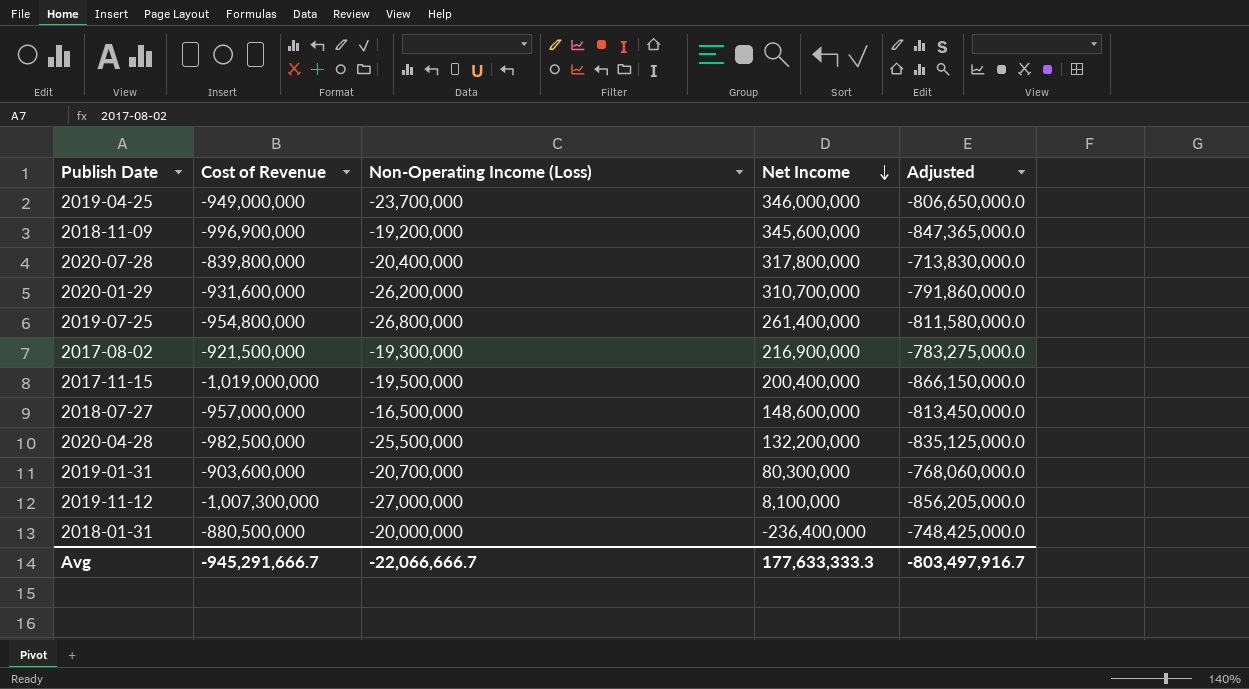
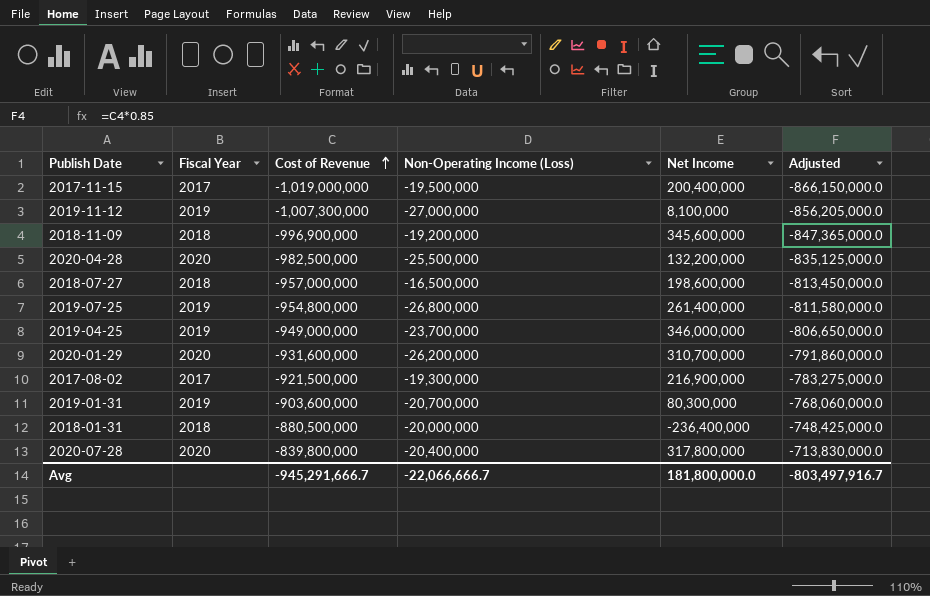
row order: Net Income descending -> Cost of Revenue ascending
column Fiscal Year | position: none -> 2
2018-07-27 | Net Income: 148,600,000 -> 198,600,000
Avg | Net Income: 177,633,333.3 -> 181,800,000.0

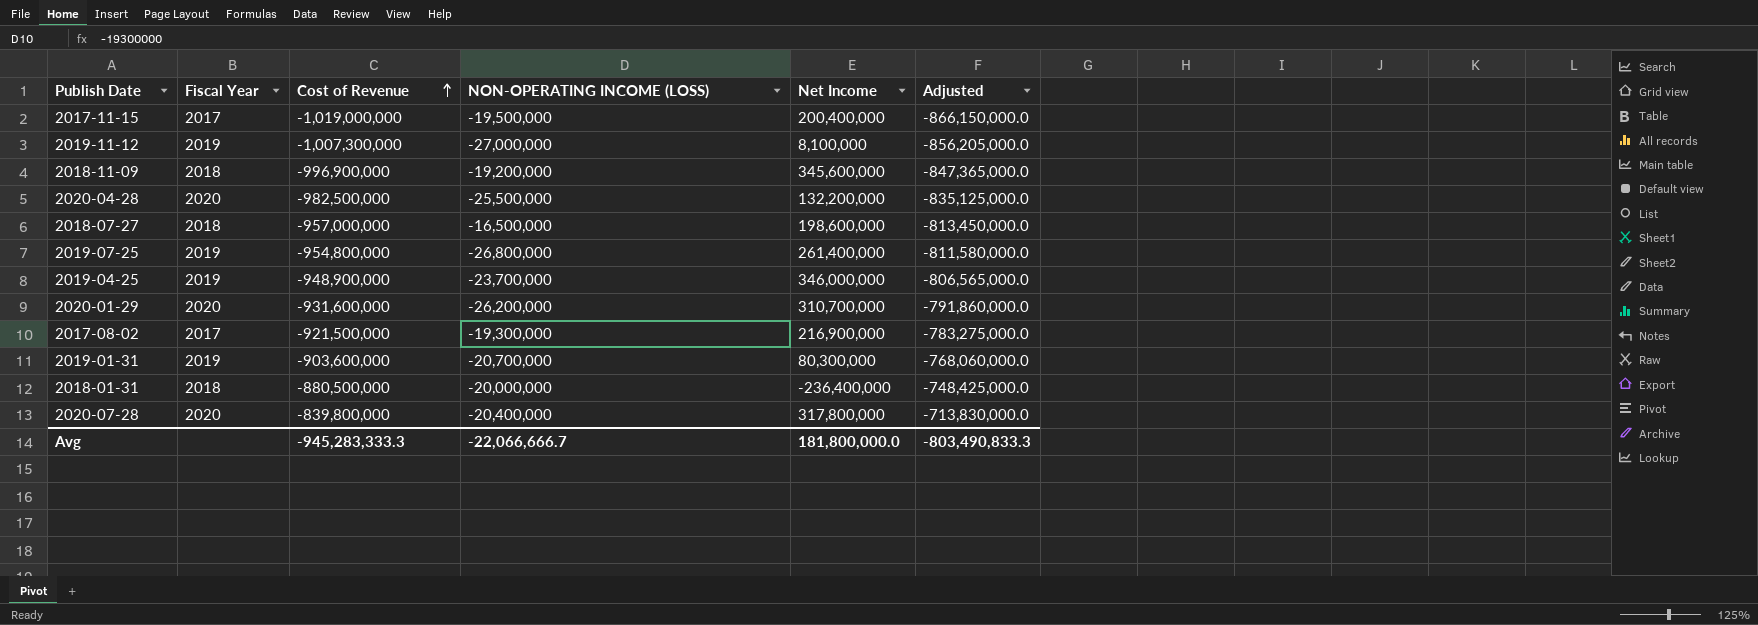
column name: Non-Operating Income (Loss) -> NON-OPERATING INCOME (LOSS)
2019-04-25 | Cost of Revenue: -949,000,000 -> -948,900,000
2019-04-25 | Adjusted: -806,650,000.0 -> -806,565,000.0
Avg | Cost of Revenue: -945,291,666.7 -> -945,283,333.3
Avg | Adjusted: -803,497,916.7 -> -803,490,833.3

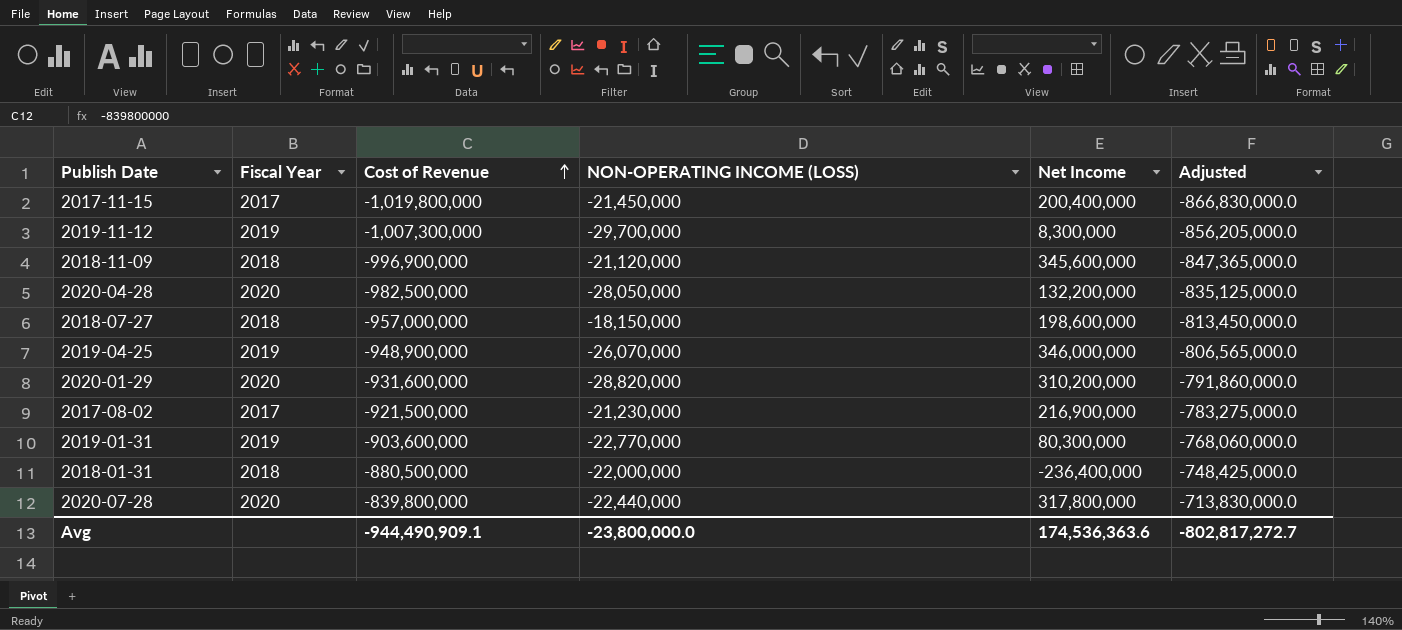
row 2019-07-25: 2019 | -954,800,000 | -26,800,000 | 261,400,000 | -811,580,000.0 -> none
2017-11-15 | Cost of Revenue: -1,019,000,000 -> -1,019,800,000
2017-11-15 | NON-OPERATING INCOME (LOSS): -19,500,000 -> -21,450,000
2017-11-15 | Adjusted: -866,150,000.0 -> -866,830,000.0
2019-11-12 | NON-OPERATING INCOME (LOSS): -27,000,000 -> -29,700,000
2019-11-12 | Net Income: 8,100,000 -> 8,300,000
2018-11-09 | NON-OPERATING INCOME (LOSS): -19,200,000 -> -21,120,000
2020-04-28 | NON-OPERATING INCOME (LOSS): -25,500,000 -> -28,050,000
2018-07-27 | NON-OPERATING INCOME (LOSS): -16,500,000 -> -18,150,000
2019-04-25 | NON-OPERATING INCOME (LOSS): -23,700,000 -> -26,070,000
2020-01-29 | NON-OPERATING INCOME (LOSS): -26,200,000 -> -28,820,000
2020-01-29 | Net Income: 310,700,000 -> 310,200,000
2017-08-02 | NON-OPERATING INCOME (LOSS): -19,300,000 -> -21,230,000
2019-01-31 | NON-OPERATING INCOME (LOSS): -20,700,000 -> -22,770,000
2018-01-31 | NON-OPERATING INCOME (LOSS): -20,000,000 -> -22,000,000
2020-07-28 | NON-OPERATING INCOME (LOSS): -20,400,000 -> -22,440,000
Avg | Cost of Revenue: -945,283,333.3 -> -944,490,909.1
Avg | NON-OPERATING INCOME (LOSS): -22,066,666.7 -> -23,800,000.0
Avg | Net Income: 181,800,000.0 -> 174,536,363.6
Avg | Adjusted: -803,490,833.3 -> -802,817,272.7

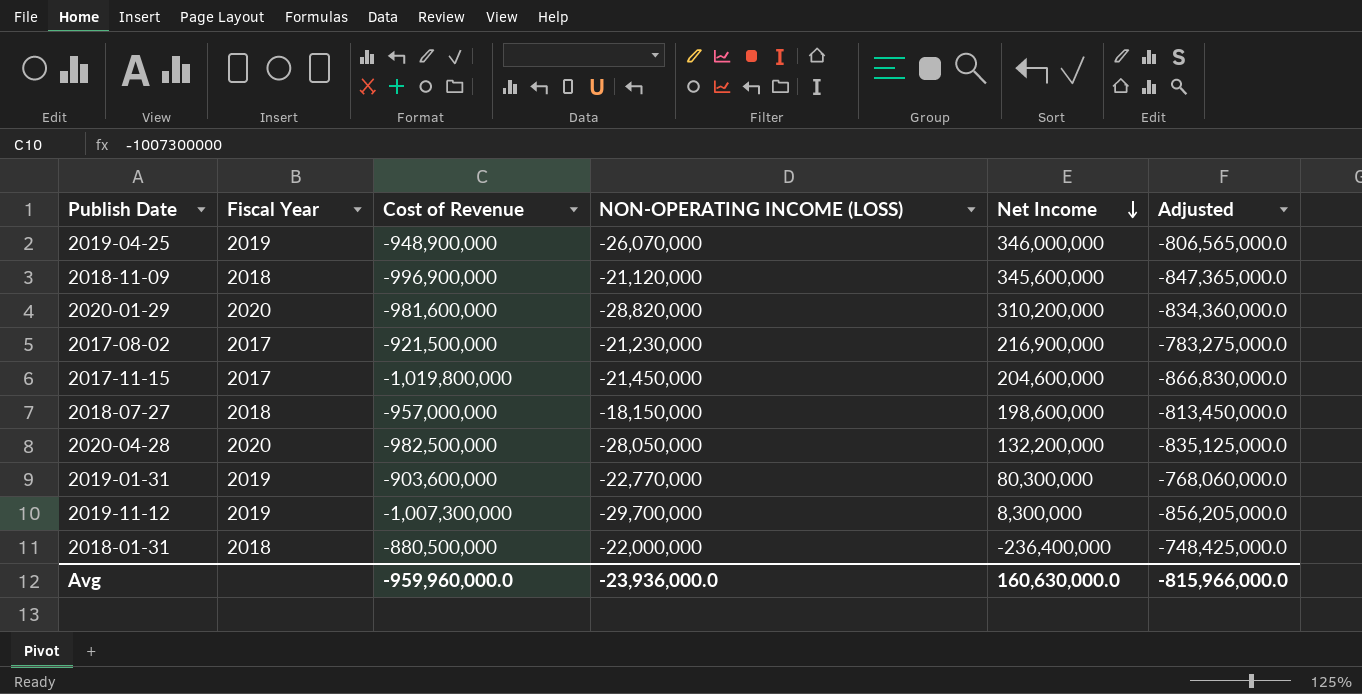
row order: Cost of Revenue ascending -> Net Income descending
row 2020-07-28: 2020 | -839,800,000 | -22,440,000 | 317,800,000 | -713,830,000.0 -> none
2020-01-29 | Cost of Revenue: -931,600,000 -> -981,600,000
2020-01-29 | Adjusted: -791,860,000.0 -> -834,360,000.0
2017-11-15 | Net Income: 200,400,000 -> 204,600,000
Avg | Cost of Revenue: -944,490,909.1 -> -959,960,000.0
Avg | NON-OPERATING INCOME (LOSS): -23,800,000.0 -> -23,936,000.0
Avg | Net Income: 174,536,363.6 -> 160,630,000.0
Avg | Adjusted: -802,817,272.7 -> -815,966,000.0

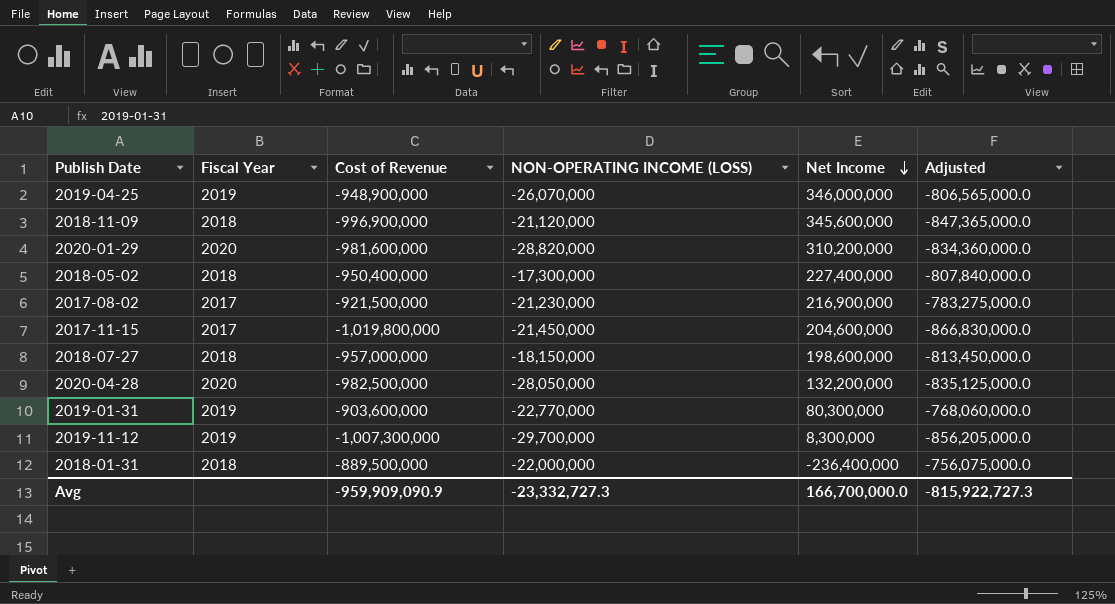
row 2018-05-02: none -> 2018 | -950,400,000 | -17,300,000 | 227,400,000 | -807,840,000.0
2018-01-31 | Cost of Revenue: -880,500,000 -> -889,500,000
2018-01-31 | Adjusted: -748,425,000.0 -> -756,075,000.0
Avg | Cost of Revenue: -959,960,000.0 -> -959,909,090.9
Avg | NON-OPERATING INCOME (LOSS): -23,936,000.0 -> -23,332,727.3
Avg | Net Income: 160,630,000.0 -> 166,700,000.0
Avg | Adjusted: -815,966,000.0 -> -815,922,727.3

